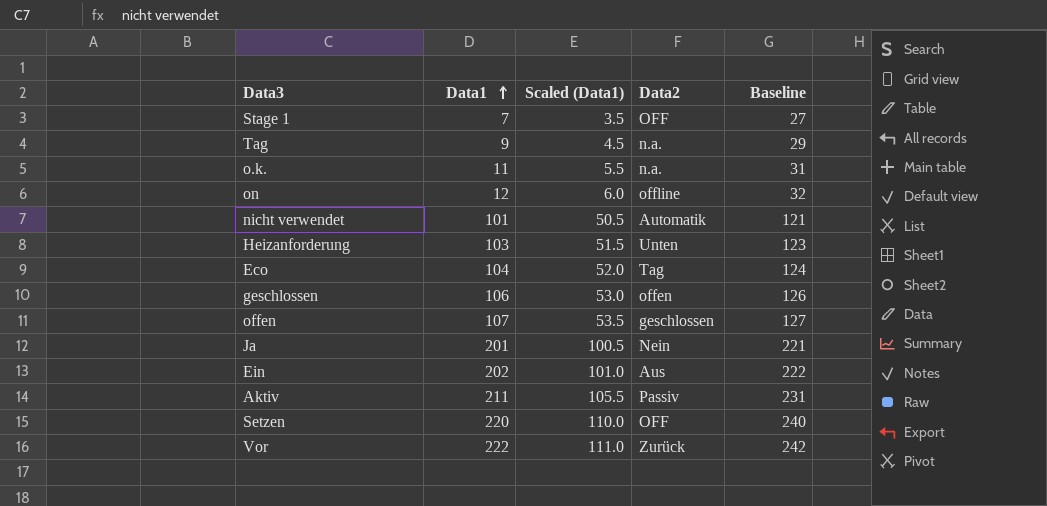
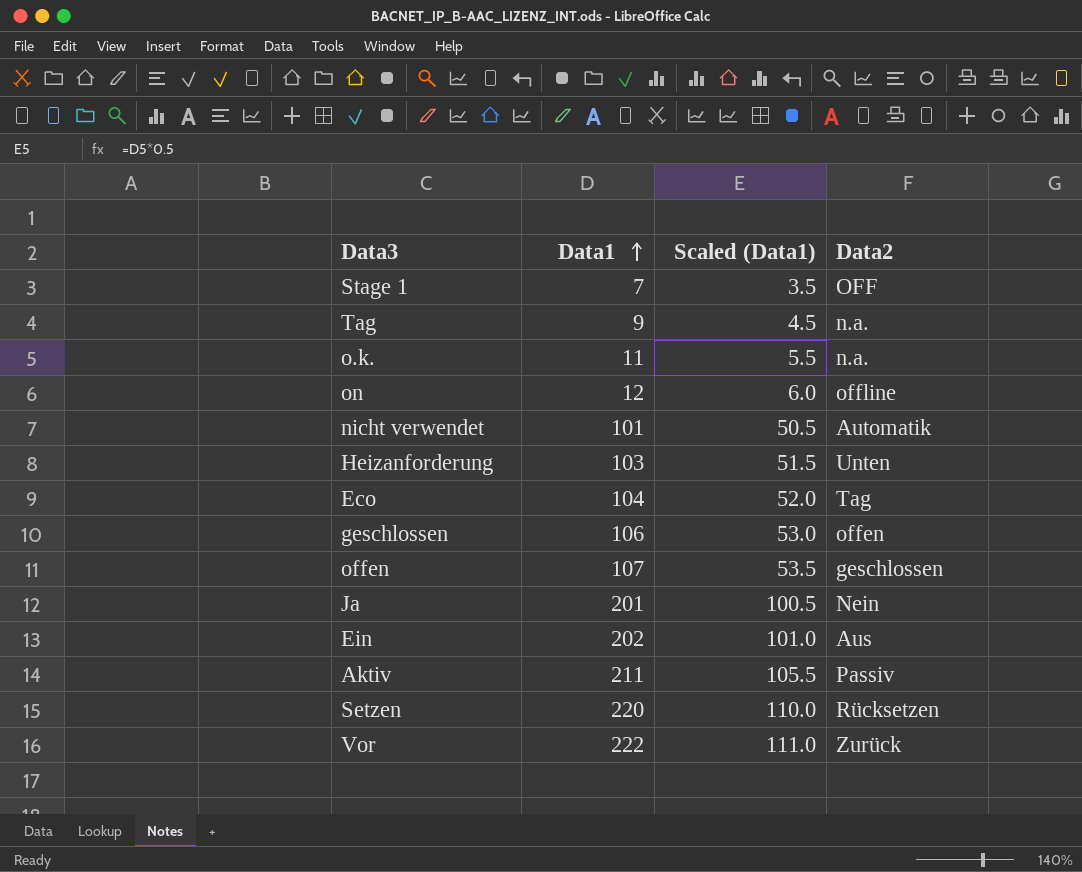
column Baseline | formula: [Data1] + 20 -> none
Setzen | Data2: OFF -> Rücksetzen

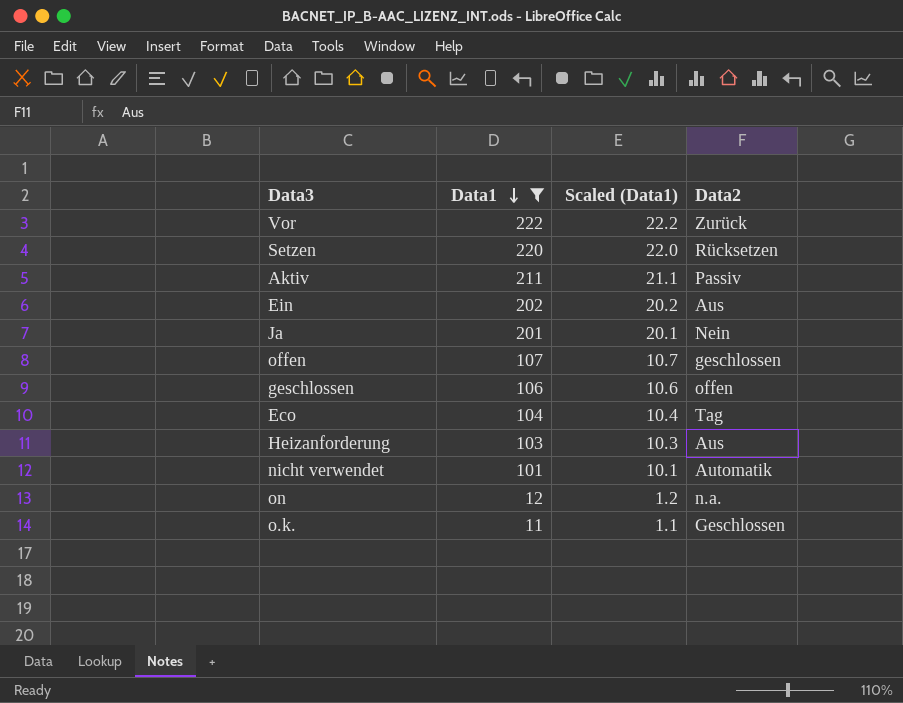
filter: none -> Data1 >= 11
row order: Data1 ascending -> Data1 descending
column Scaled (Data1) | formula: [Data1] * 0.5 -> [Data1] * 0.1
Heizanforderung | Data2: Unten -> Aus
on | Data2: offline -> n.a.
o.k. | Data2: n.a. -> Geschlossen

